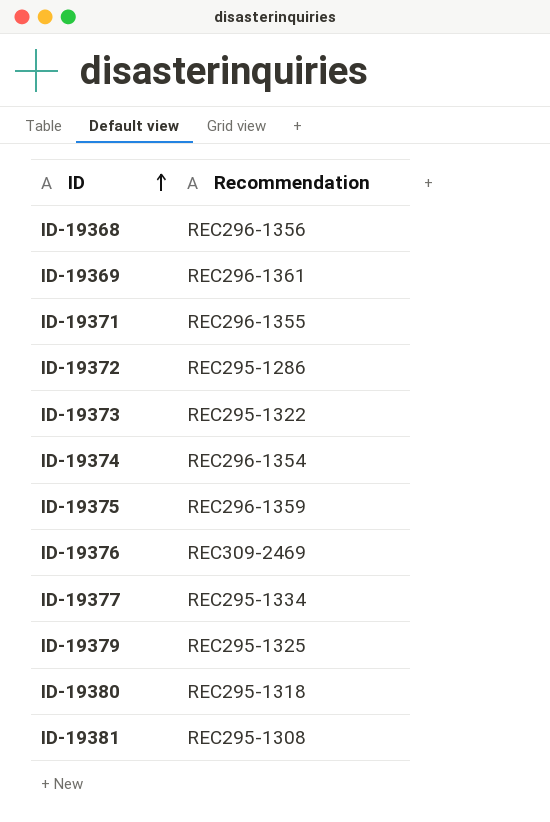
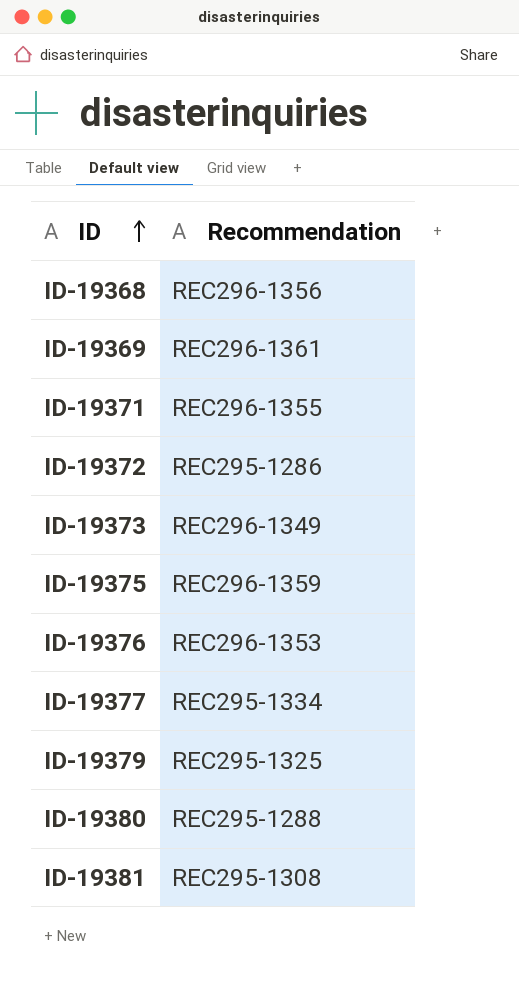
row ID-19374: REC296-1354 -> none
ID-19373 | Recommendation: REC295-1322 -> REC296-1349
ID-19376 | Recommendation: REC309-2469 -> REC296-1353
ID-19380 | Recommendation: REC295-1318 -> REC295-1288

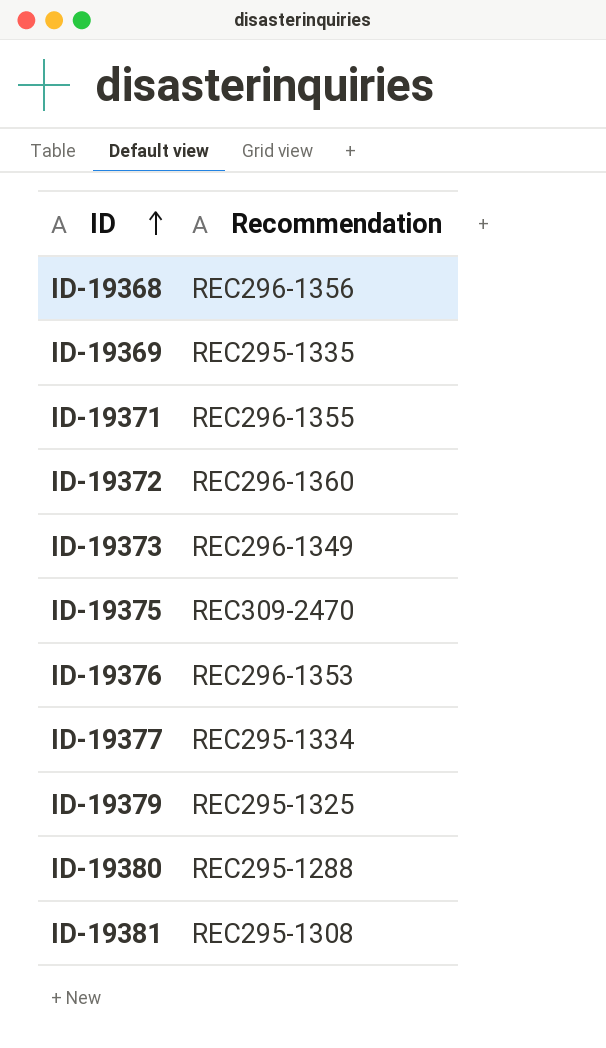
ID-19369 | Recommendation: REC296-1361 -> REC295-1335
ID-19372 | Recommendation: REC295-1286 -> REC296-1360
ID-19375 | Recommendation: REC296-1359 -> REC309-2470

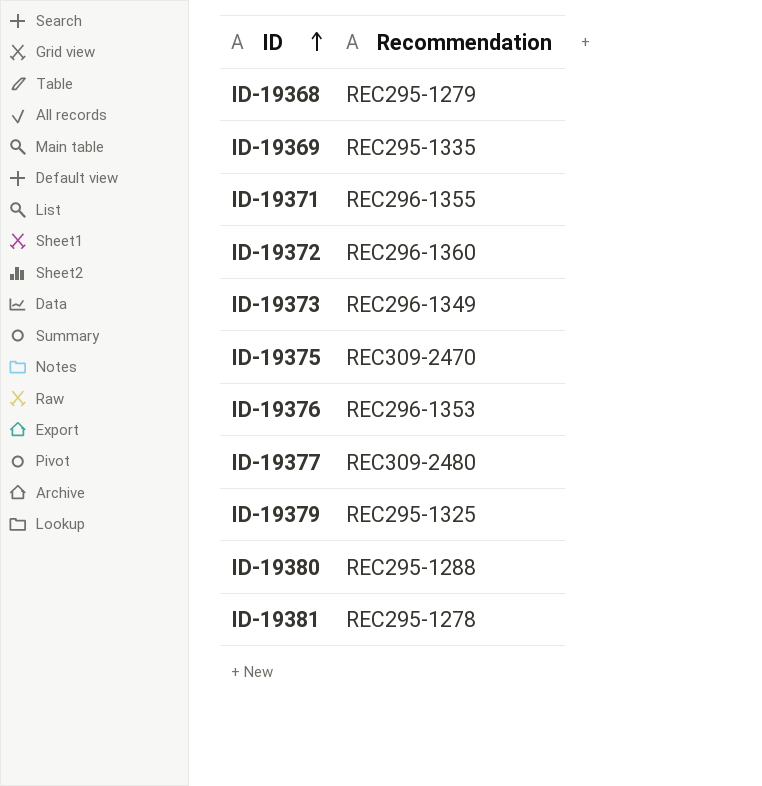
ID-19368 | Recommendation: REC296-1356 -> REC295-1279
ID-19377 | Recommendation: REC295-1334 -> REC309-2480
ID-19381 | Recommendation: REC295-1308 -> REC295-1278

